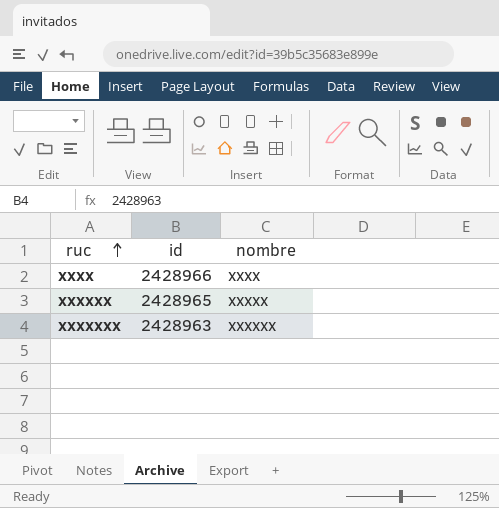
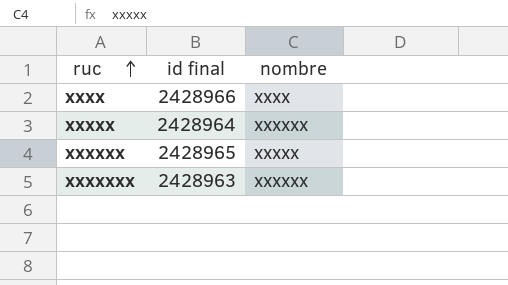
column name: id -> id final
row xxxxx: none -> 2428964 | xxxxxx

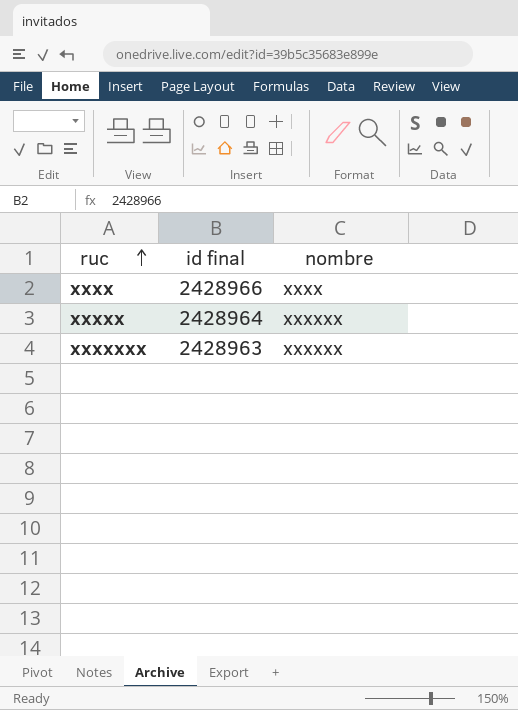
row xxxxxx: 2428965 | xxxxx -> none

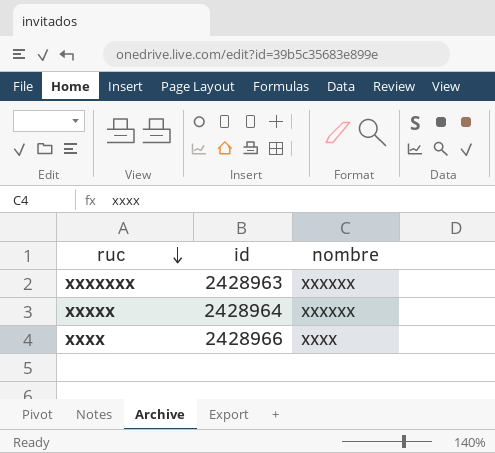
row order: ruc ascending -> ruc descending
column name: id final -> id

